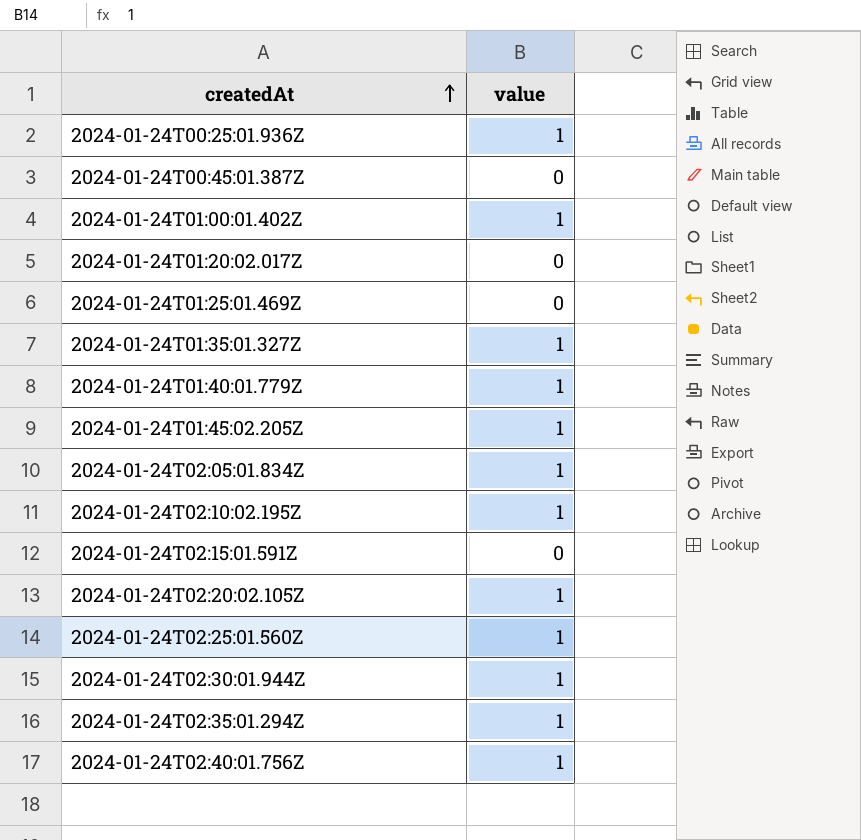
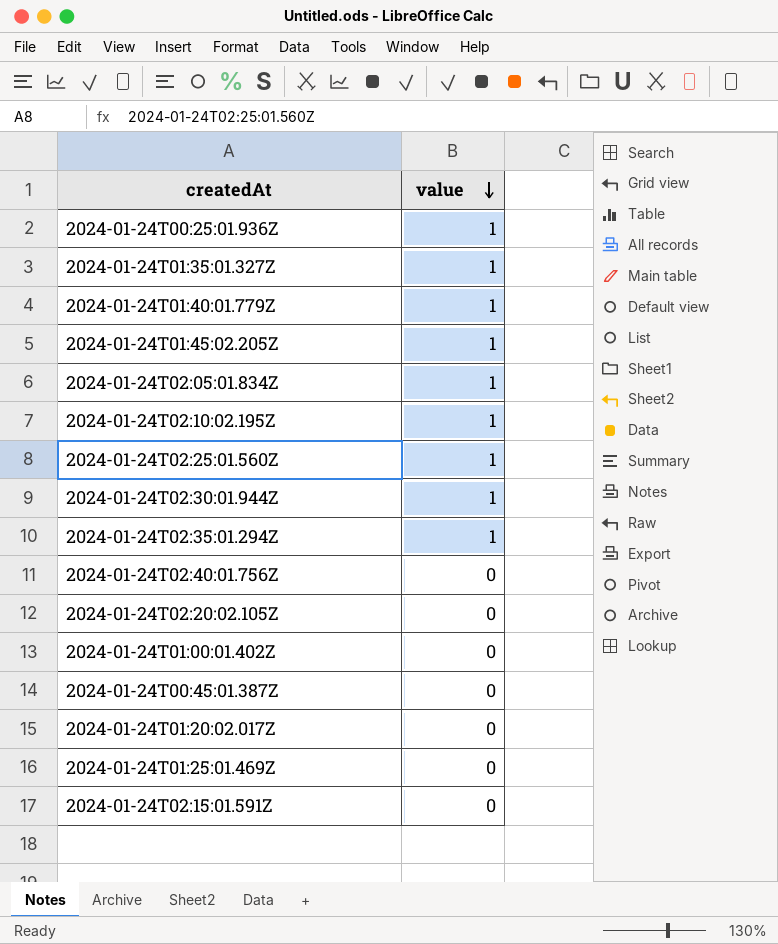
row order: createdAt ascending -> value descending
2024-01-24T02:40:01.756Z | value: 1 -> 0
2024-01-24T02:20:02.105Z | value: 1 -> 0
2024-01-24T01:00:01.402Z | value: 1 -> 0

